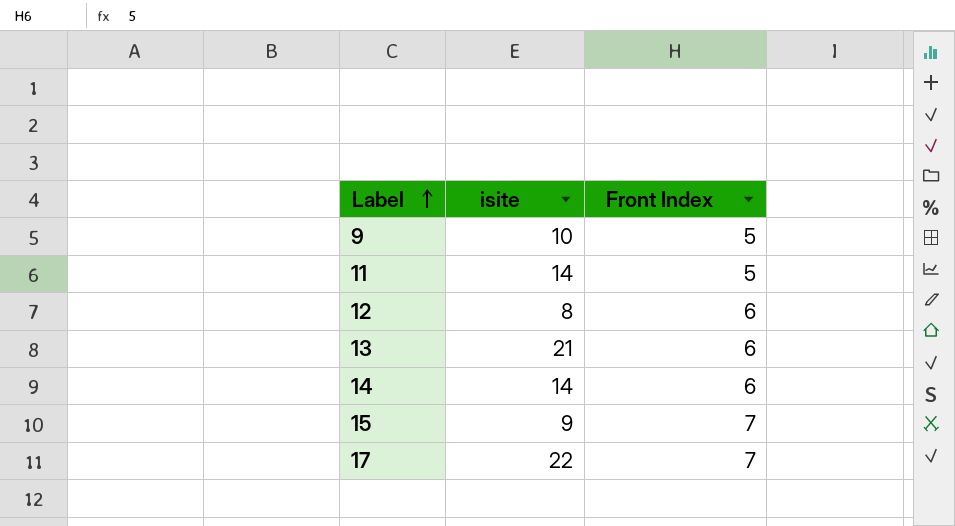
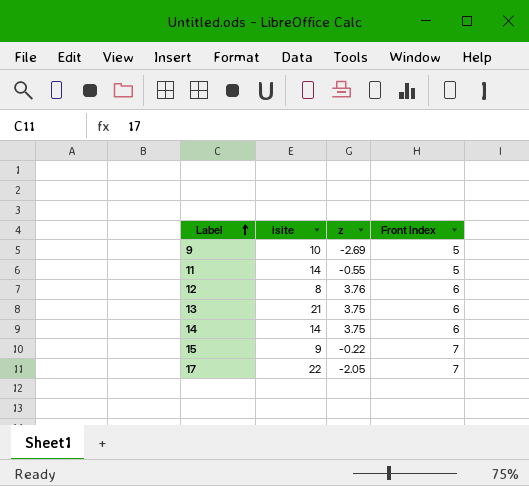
column z | position: none -> 3

